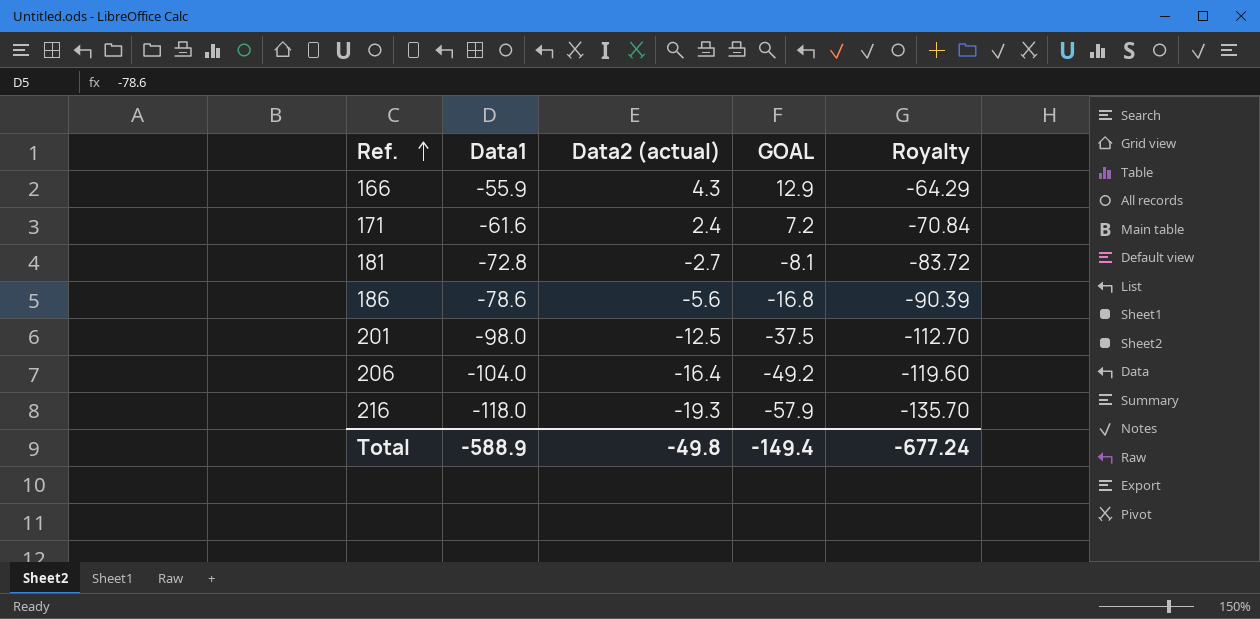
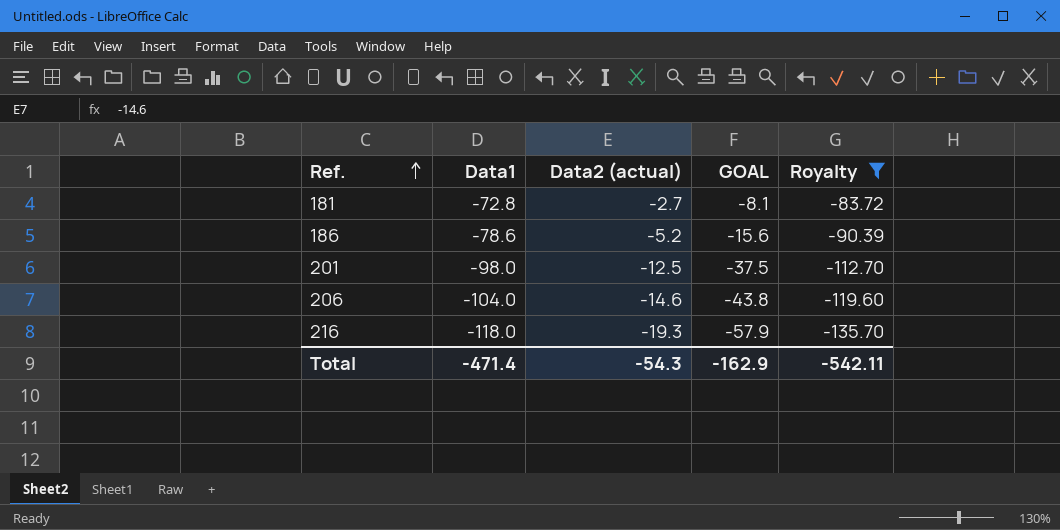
filter: none -> Royalty <= -83.72
186 | Data2 (actual): -5.6 -> -5.2
186 | GOAL: -16.8 -> -15.6
206 | Data2 (actual): -16.4 -> -14.6
206 | GOAL: -49.2 -> -43.8
Total | Data1: -588.9 -> -471.4
Total | Data2 (actual): -49.8 -> -54.3
Total | GOAL: -149.4 -> -162.9
Total | Royalty: -677.24 -> -542.11

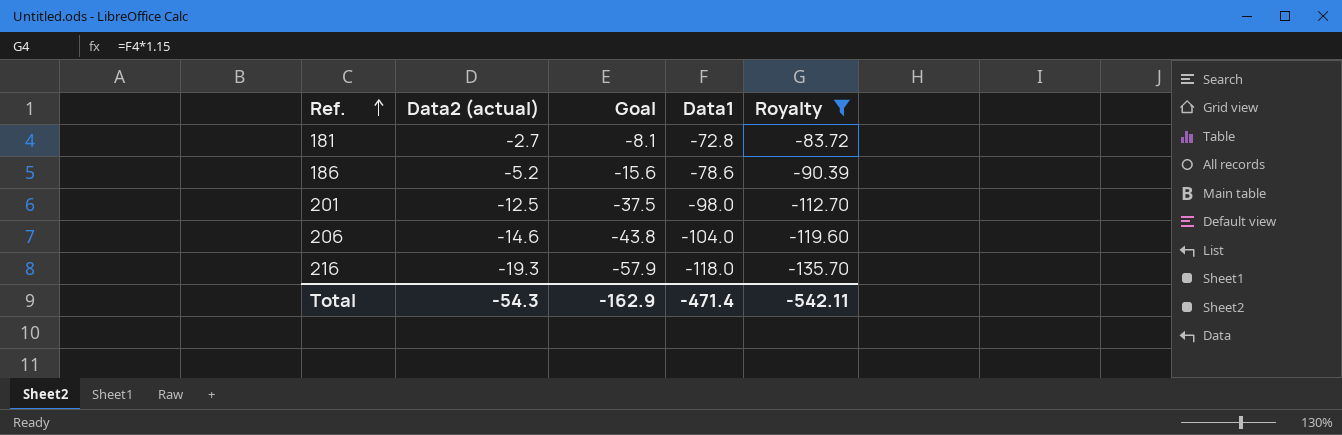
column name: GOAL -> Goal
column Data1 | position: 2 -> 4

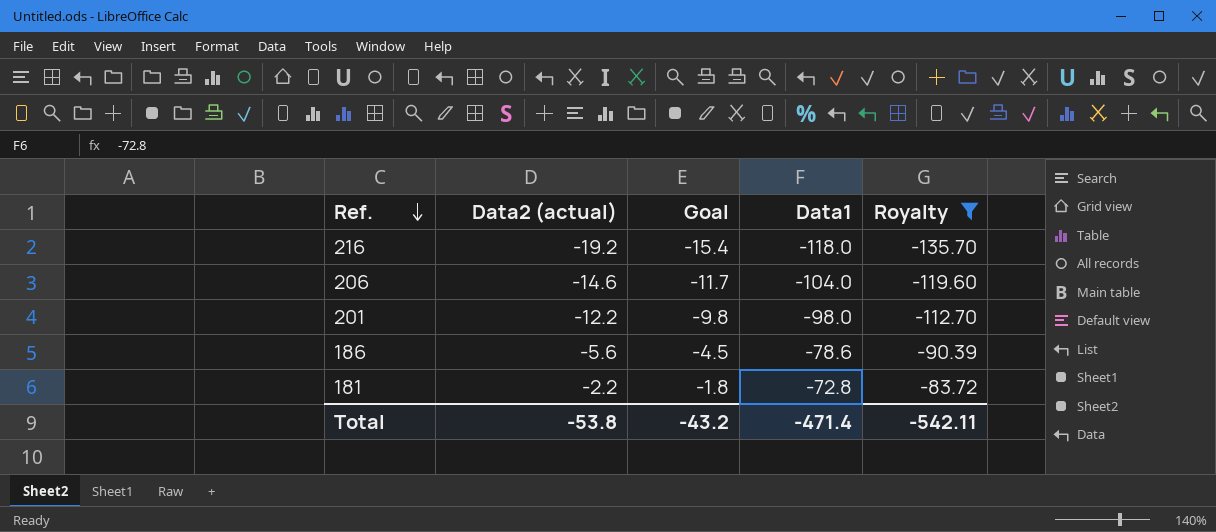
row order: Ref. ascending -> Ref. descending
column Goal | formula: [Data2 (actual)] * 3 -> [Data2 (actual)] * 0.8
216 | Data2 (actual): -19.3 -> -19.2
201 | Data2 (actual): -12.5 -> -12.2
186 | Data2 (actual): -5.2 -> -5.6
181 | Data2 (actual): -2.7 -> -2.2
Total | Data2 (actual): -54.3 -> -53.8
Total | Goal: -162.9 -> -43.2

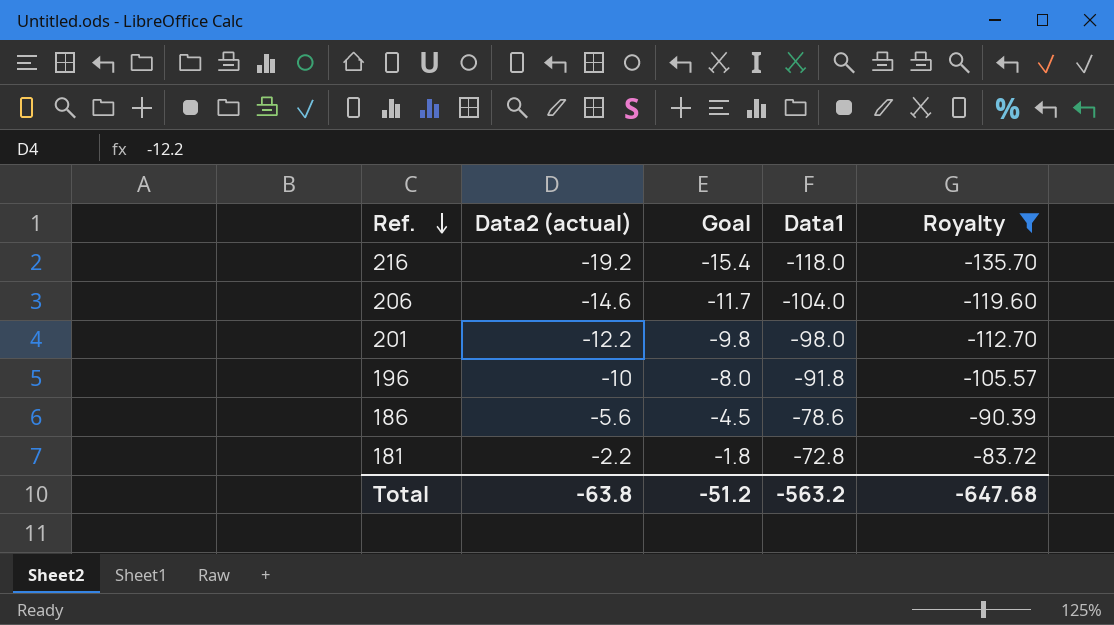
row 196: none -> -10 | -8.0 | -91.8 | -105.57
Total | Data2 (actual): -53.8 -> -63.8
Total | Goal: -43.2 -> -51.2
Total | Data1: -471.4 -> -563.2
Total | Royalty: -542.11 -> -647.68

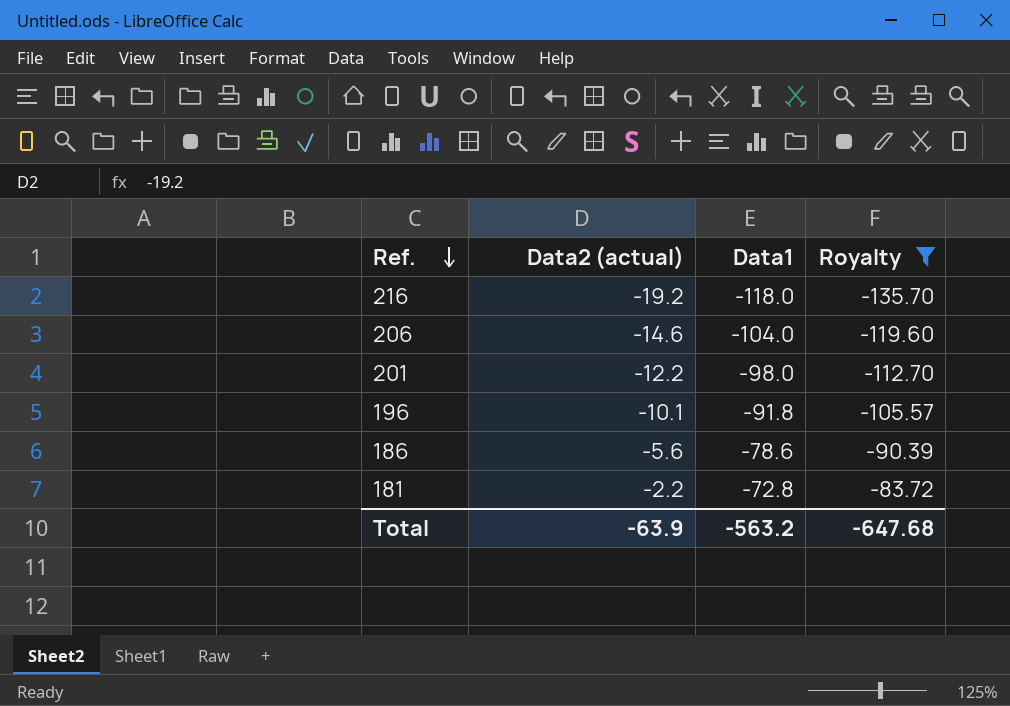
column Goal | formula: [Data2 (actual)] * 0.8 -> none
196 | Data2 (actual): -10 -> -10.1
Total | Data2 (actual): -63.8 -> -63.9

